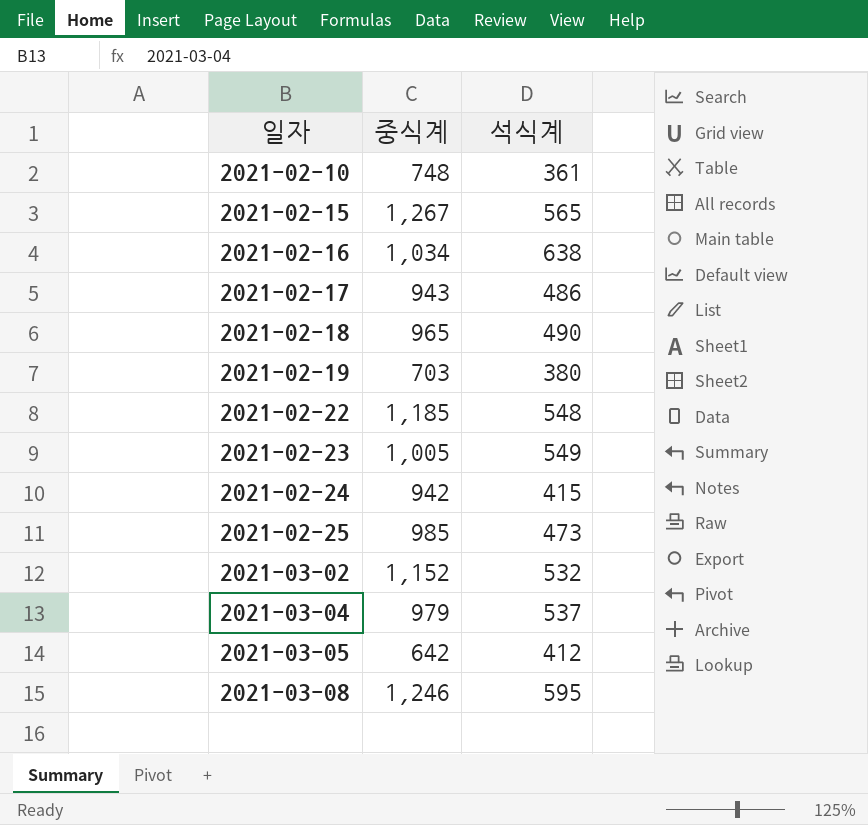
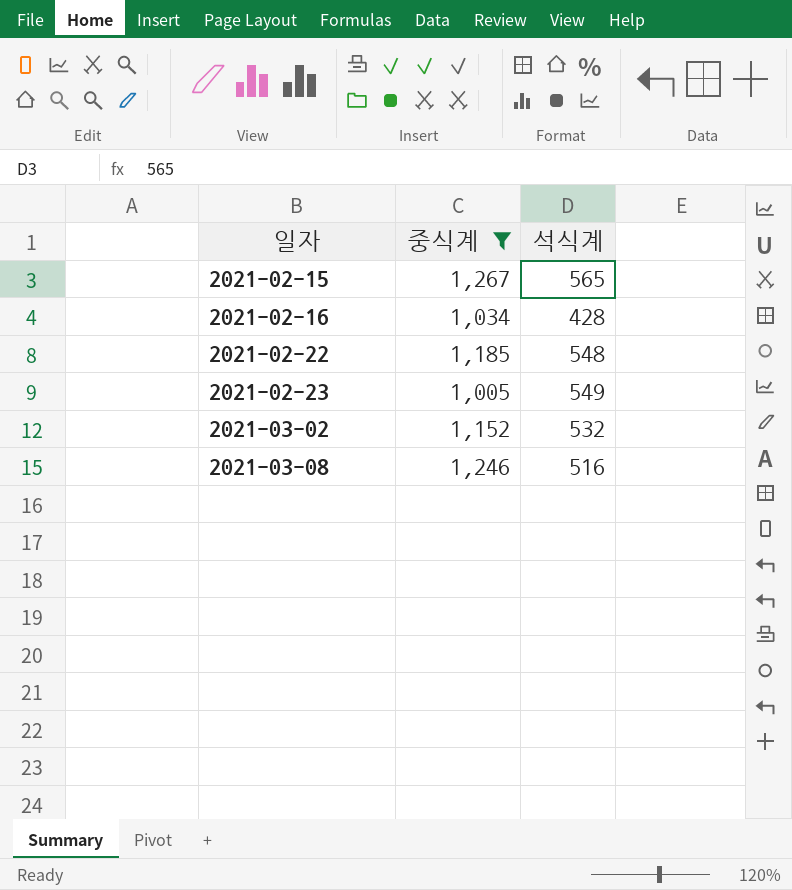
filter: none -> 중식계 >= 1,005
2021-02-16 | 석식계: 638 -> 428
2021-03-08 | 석식계: 595 -> 516

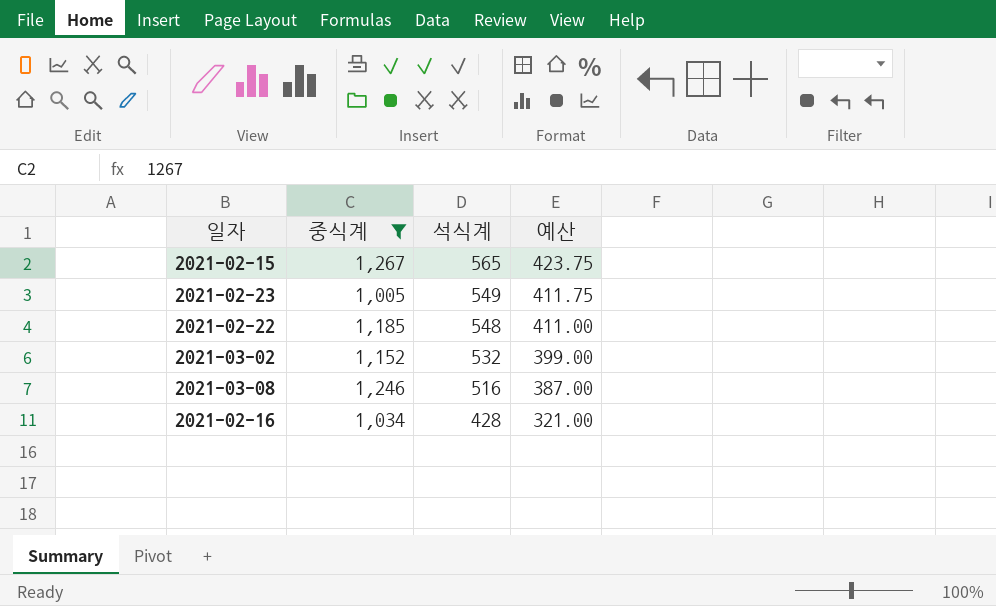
row order: 일자 ascending -> 석식계 descending
column 예산 | formula: none -> [석식계] * 0.75

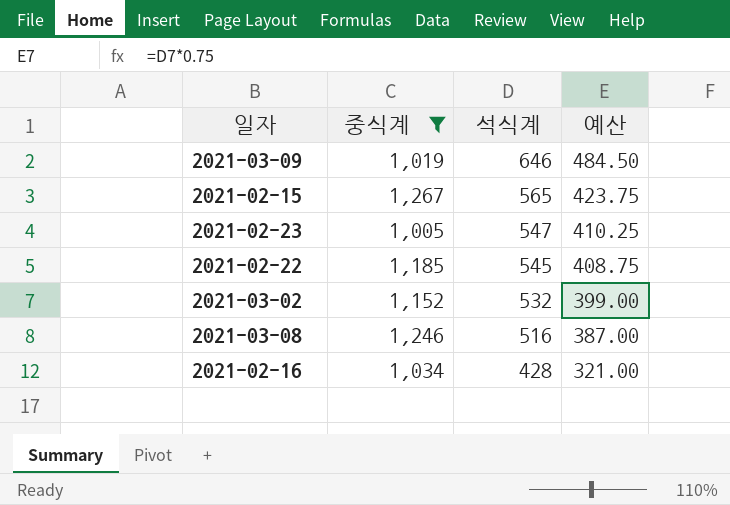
row 2021-03-09: none -> 1,019 | 646 | 484.50
2021-02-23 | 석식계: 549 -> 547
2021-02-23 | 예산: 411.75 -> 410.25
2021-02-22 | 석식계: 548 -> 545
2021-02-22 | 예산: 411.00 -> 408.75

